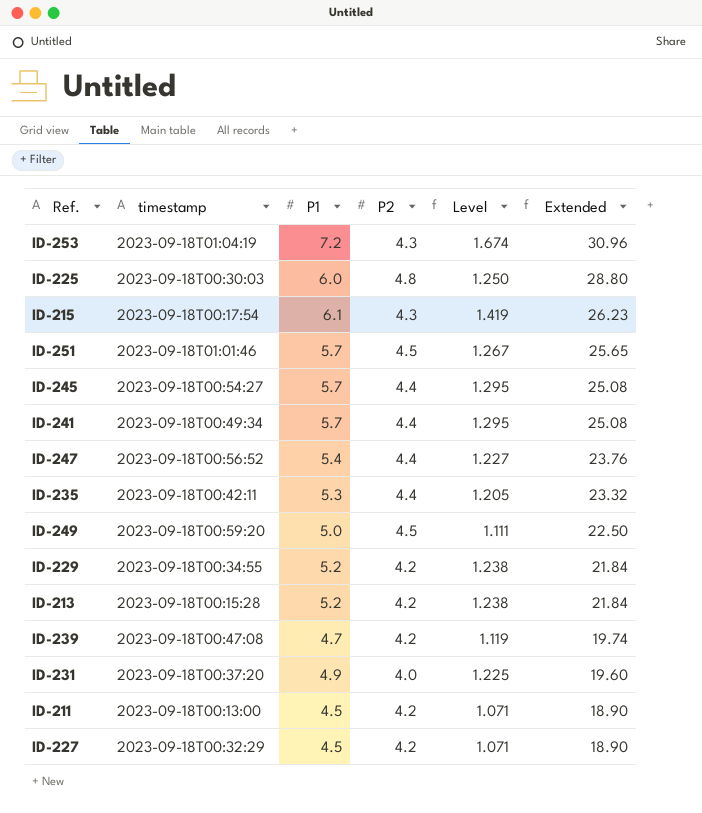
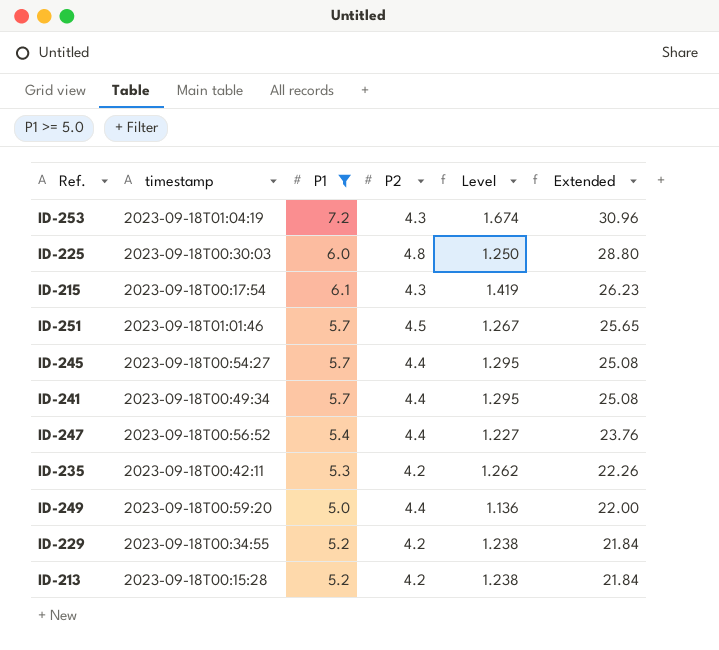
filter: none -> P1 >= 5.0
ID-235 | P2: 4.4 -> 4.2
ID-235 | Level: 1.205 -> 1.262
ID-235 | Extended: 23.32 -> 22.26
ID-249 | P2: 4.5 -> 4.4
ID-249 | Level: 1.111 -> 1.136
ID-249 | Extended: 22.50 -> 22.00

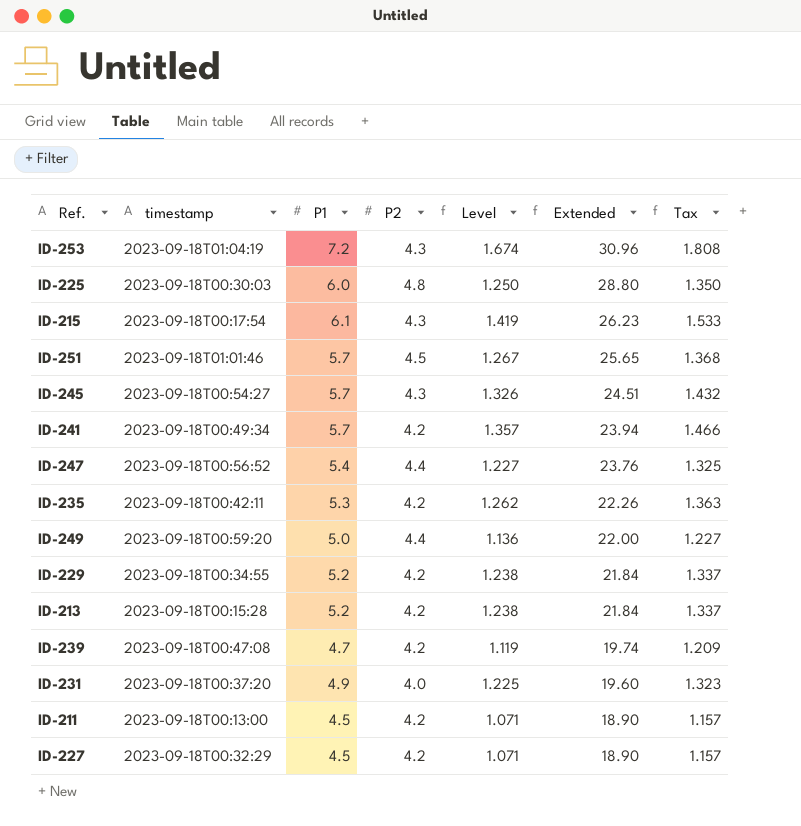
filter: P1 >= 5.0 -> none
column Tax | formula: none -> [Level] * 1.08
ID-245 | P2: 4.4 -> 4.3
ID-245 | Level: 1.295 -> 1.326
ID-245 | Extended: 25.08 -> 24.51
ID-241 | P2: 4.4 -> 4.2
ID-241 | Level: 1.295 -> 1.357
ID-241 | Extended: 25.08 -> 23.94

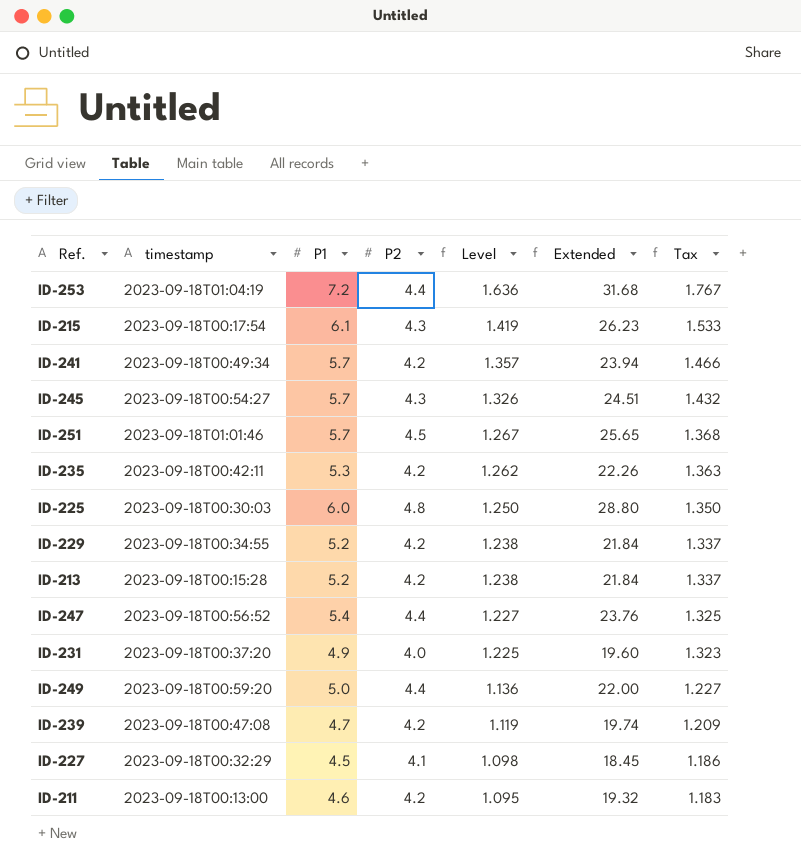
row order: Extended descending -> Level descending
ID-253 | P2: 4.3 -> 4.4
ID-253 | Level: 1.674 -> 1.636
ID-253 | Extended: 30.96 -> 31.68
ID-253 | Tax: 1.808 -> 1.767
ID-227 | P2: 4.2 -> 4.1
ID-227 | Level: 1.071 -> 1.098
ID-227 | Extended: 18.90 -> 18.45
ID-227 | Tax: 1.157 -> 1.186
ID-211 | P1: 4.5 -> 4.6
ID-211 | Level: 1.071 -> 1.095
ID-211 | Extended: 18.90 -> 19.32
ID-211 | Tax: 1.157 -> 1.183

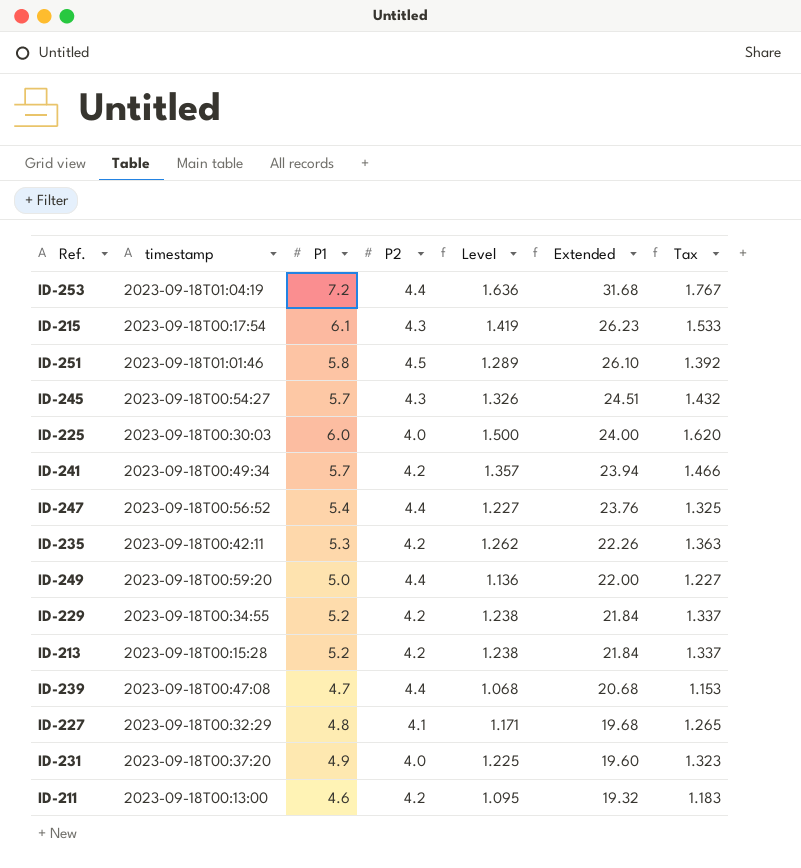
row order: Level descending -> Extended descending
ID-251 | P1: 5.7 -> 5.8
ID-251 | Level: 1.267 -> 1.289
ID-251 | Extended: 25.65 -> 26.10
ID-251 | Tax: 1.368 -> 1.392
ID-225 | P2: 4.8 -> 4.0
ID-225 | Level: 1.250 -> 1.500
ID-225 | Extended: 28.80 -> 24.00
ID-225 | Tax: 1.350 -> 1.620
ID-239 | P2: 4.2 -> 4.4
ID-239 | Level: 1.119 -> 1.068
ID-239 | Extended: 19.74 -> 20.68
ID-239 | Tax: 1.209 -> 1.153
ID-227 | P1: 4.5 -> 4.8
ID-227 | Level: 1.098 -> 1.171
ID-227 | Extended: 18.45 -> 19.68
ID-227 | Tax: 1.186 -> 1.265

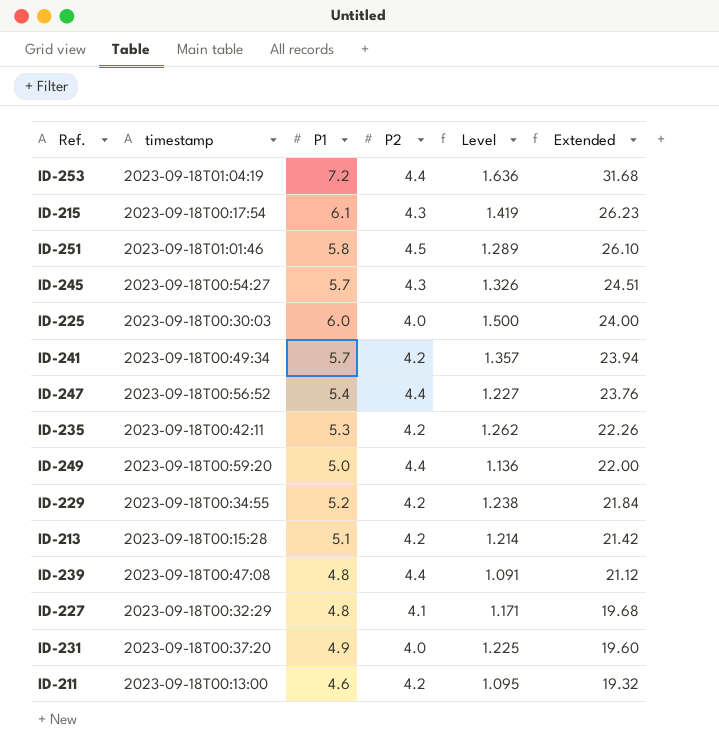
column Tax | formula: [Level] * 1.08 -> none
ID-213 | P1: 5.2 -> 5.1
ID-213 | Level: 1.238 -> 1.214
ID-213 | Extended: 21.84 -> 21.42
ID-239 | P1: 4.7 -> 4.8
ID-239 | Level: 1.068 -> 1.091
ID-239 | Extended: 20.68 -> 21.12

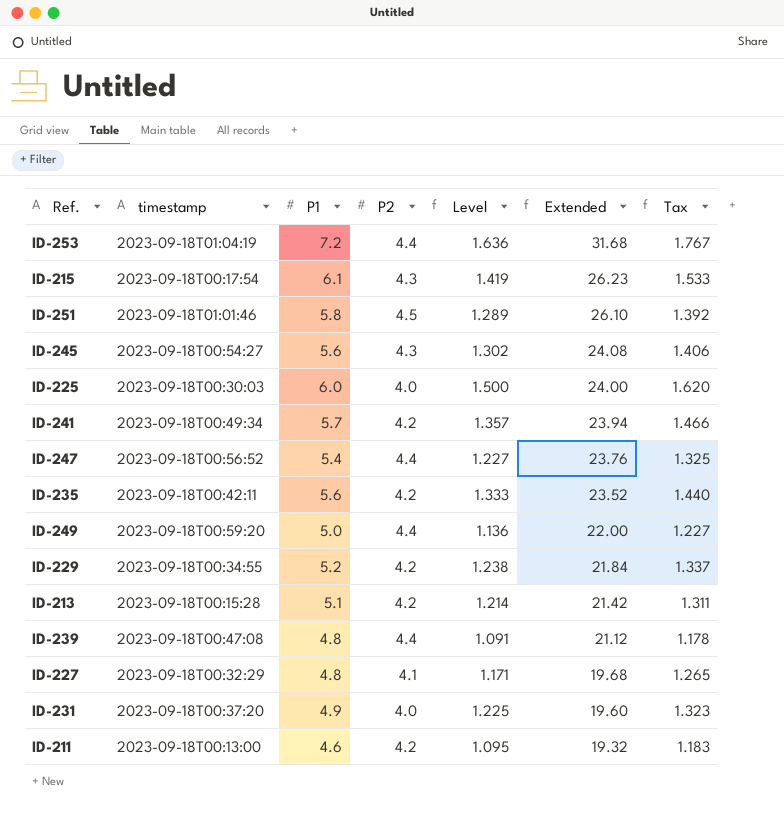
column Tax | formula: none -> [Level] * 1.08
ID-245 | P1: 5.7 -> 5.6
ID-245 | Level: 1.326 -> 1.302
ID-245 | Extended: 24.51 -> 24.08
ID-235 | P1: 5.3 -> 5.6
ID-235 | Level: 1.262 -> 1.333
ID-235 | Extended: 22.26 -> 23.52

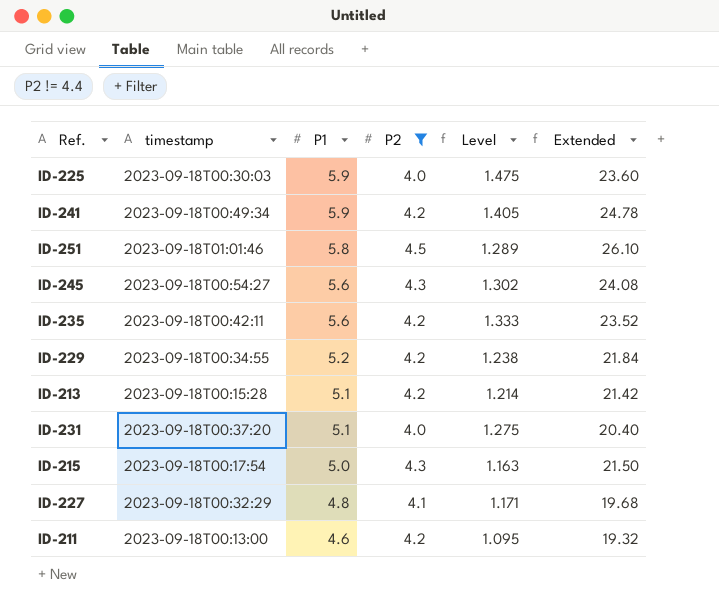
filter: none -> P2 != 4.4
row order: Extended descending -> P1 descending
column Tax | formula: [Level] * 1.08 -> none
ID-225 | P1: 6.0 -> 5.9
ID-225 | Level: 1.500 -> 1.475
ID-225 | Extended: 24.00 -> 23.60
ID-241 | P1: 5.7 -> 5.9
ID-241 | Level: 1.357 -> 1.405
ID-241 | Extended: 23.94 -> 24.78
ID-231 | P1: 4.9 -> 5.1
ID-231 | Level: 1.225 -> 1.275
ID-231 | Extended: 19.60 -> 20.40
ID-215 | P1: 6.1 -> 5.0
ID-215 | Level: 1.419 -> 1.163
ID-215 | Extended: 26.23 -> 21.50

